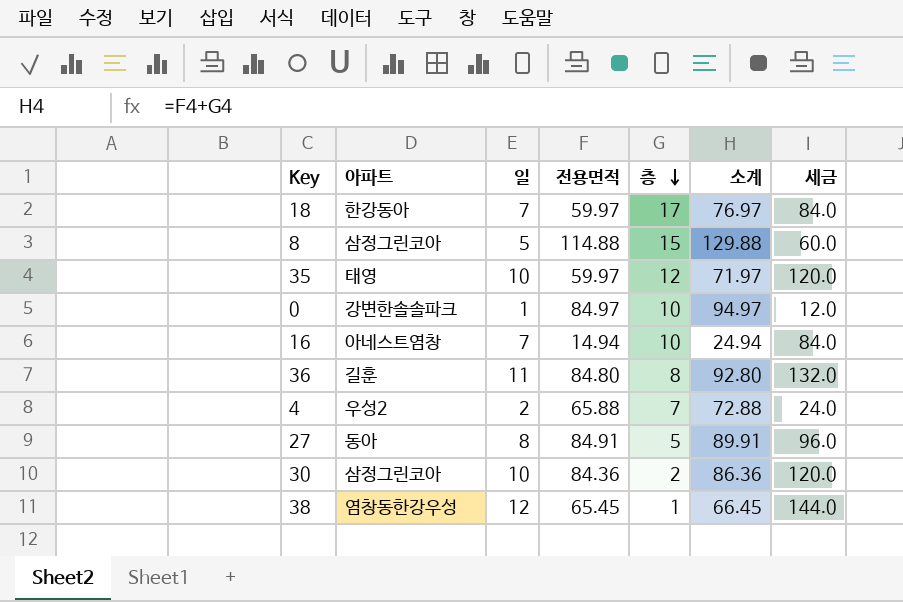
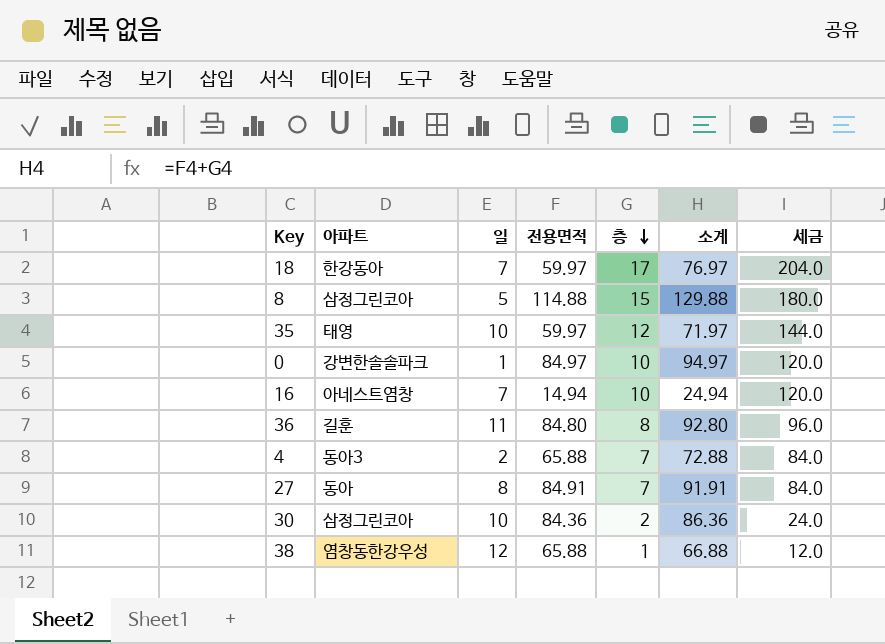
column 세금 | formula: [일] * 12 -> [층] * 12
4 | 아파트: 우성2 -> 동아3
27 | 층: 5 -> 7
27 | 소계: 89.91 -> 91.91
38 | 전용면적: 65.45 -> 65.88
38 | 소계: 66.45 -> 66.88

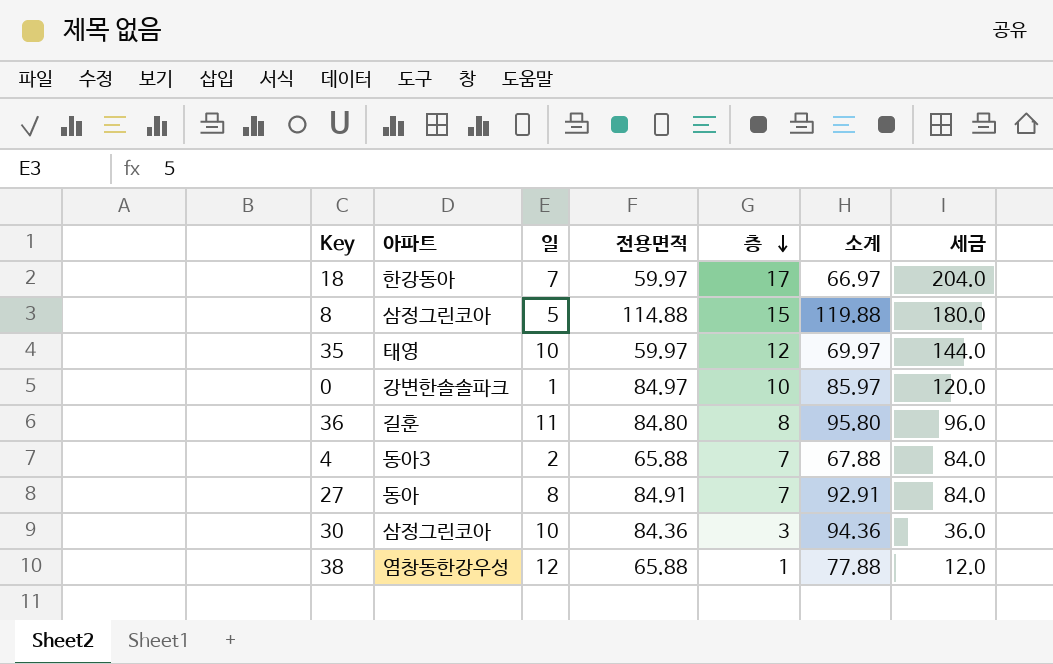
column 소계 | formula: [전용면적] + [층] -> [일] + [전용면적]
row 16: 아네스트염창 | 7 | 14.94 | 10 | 24.94 | 120.0 -> none
30 | 층: 2 -> 3
30 | 세금: 24.0 -> 36.0

